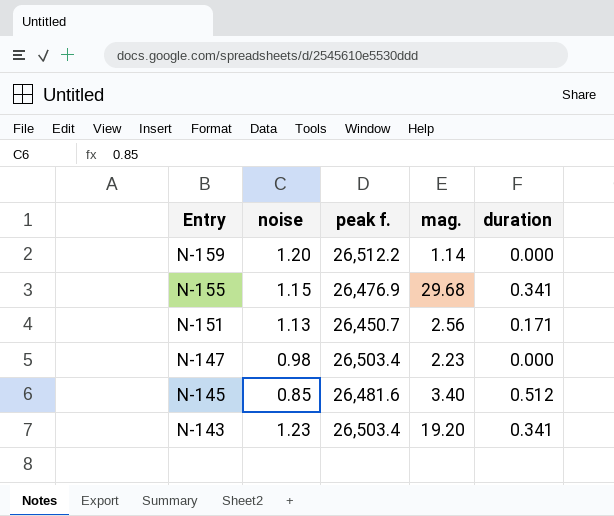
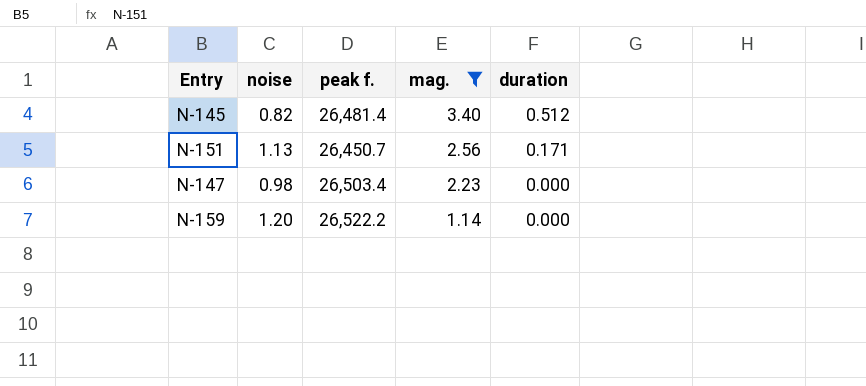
filter: none -> mag. <= 3.40
row order: Entry descending -> mag. descending
N-145 | noise: 0.85 -> 0.82
N-145 | peak f.: 26,481.6 -> 26,481.4
N-159 | peak f.: 26,512.2 -> 26,522.2

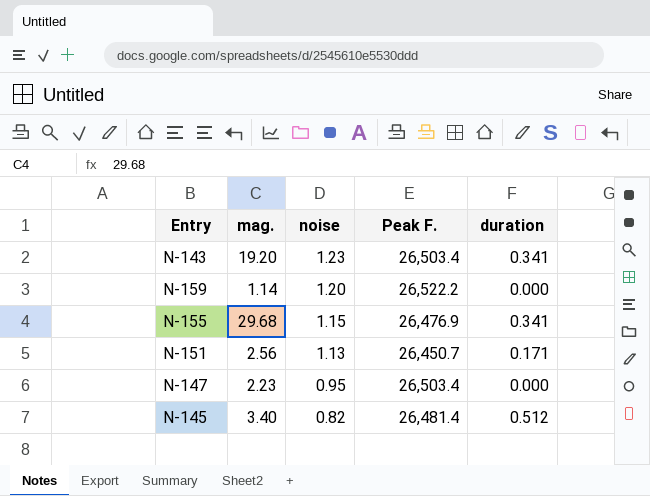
filter: mag. <= 3.40 -> none
row order: mag. descending -> noise descending
column mag. | position: 4 -> 2
column name: peak f. -> Peak F.
N-147 | noise: 0.98 -> 0.95

